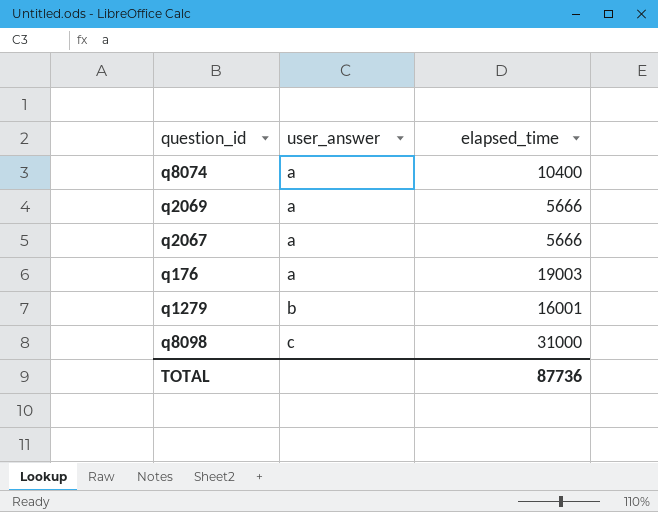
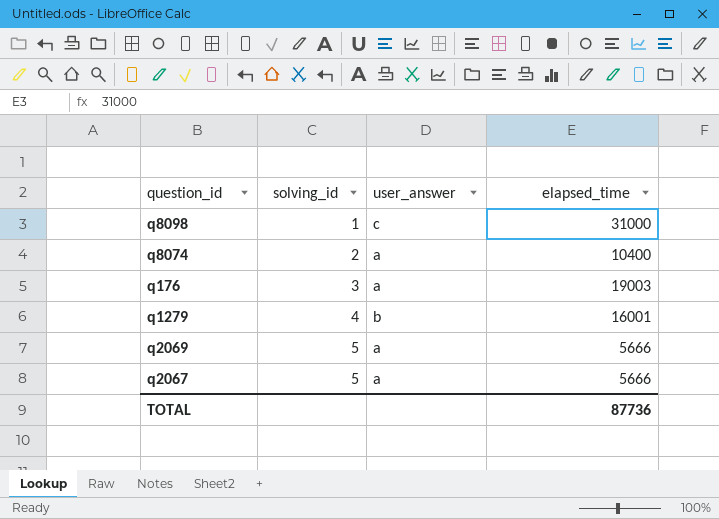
row order: user_answer ascending -> solving_id ascending
column solving_id | position: none -> 2

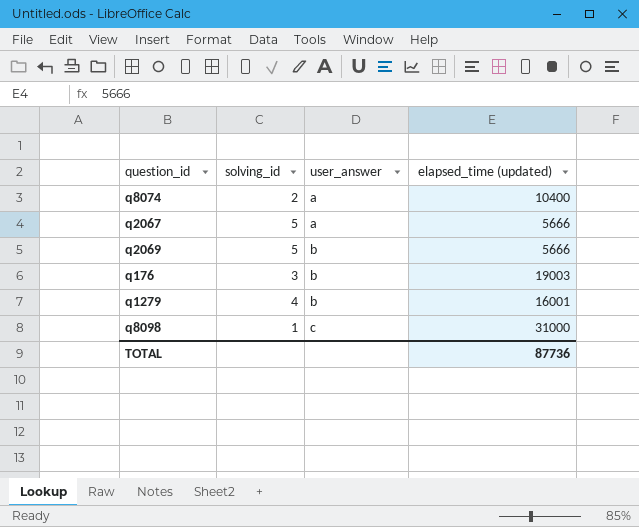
row order: solving_id ascending -> user_answer ascending
column name: elapsed_time -> elapsed_time (updated)
q2069 | user_answer: a -> b
q176 | user_answer: a -> b

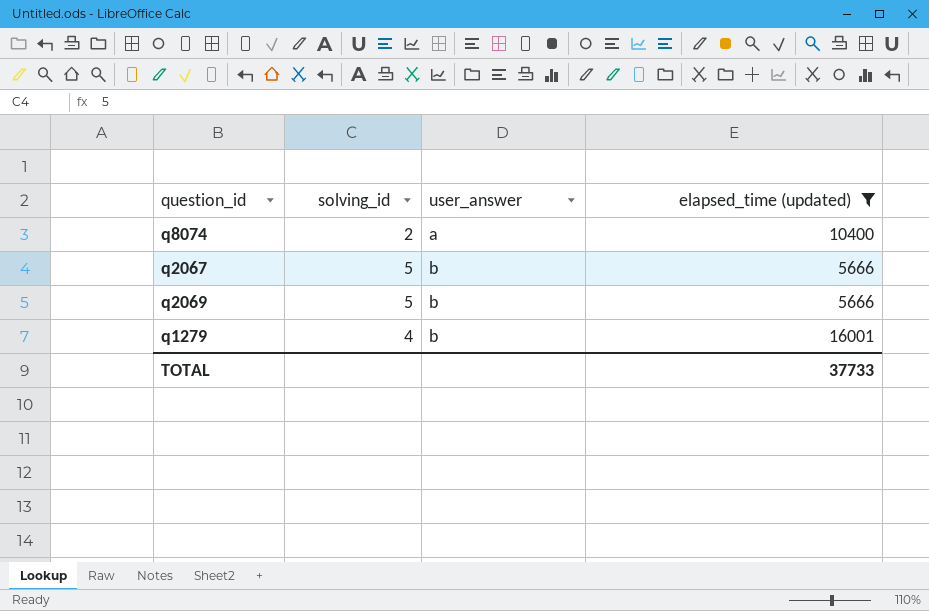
filter: none -> elapsed_time (updated) <= 16001
q2067 | user_answer: a -> b
TOTAL | elapsed_time (updated): 87736 -> 37733

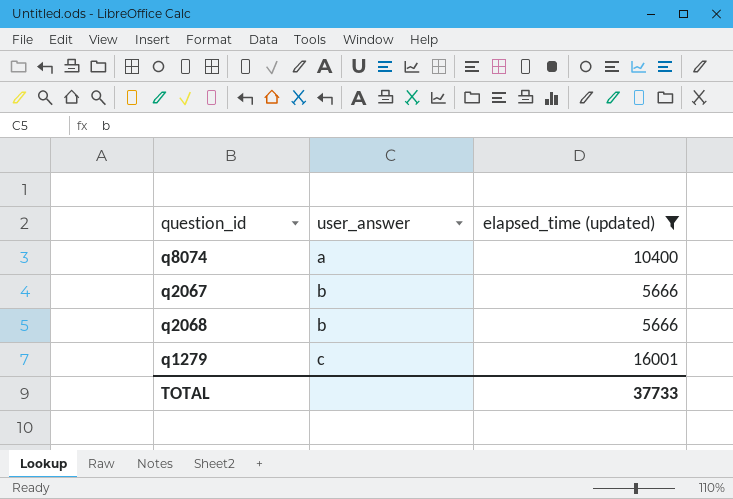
column solving_id | position: 2 -> none
row q2069: 5 | b | 5666 -> none
row q2068: none -> b | 5666
q1279 | user_answer: b -> c

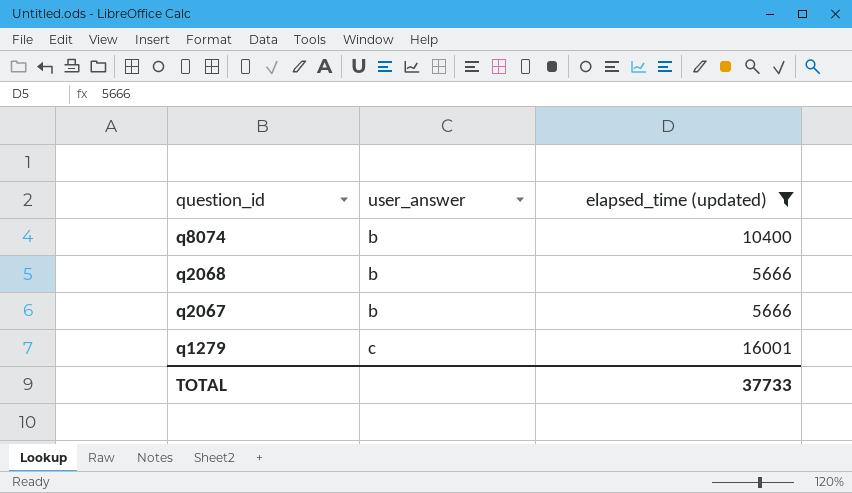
row order: user_answer ascending -> question_id descending
q8074 | user_answer: a -> b

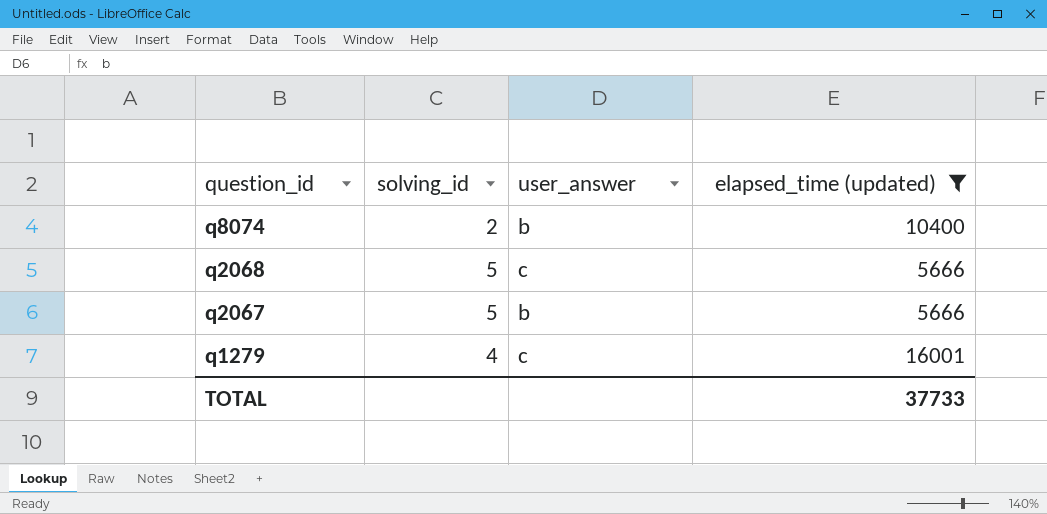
column solving_id | position: none -> 2
q2068 | user_answer: b -> c

